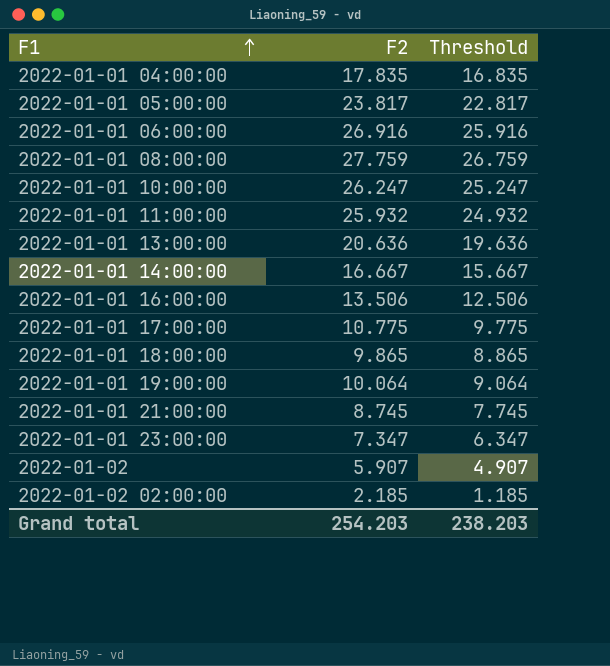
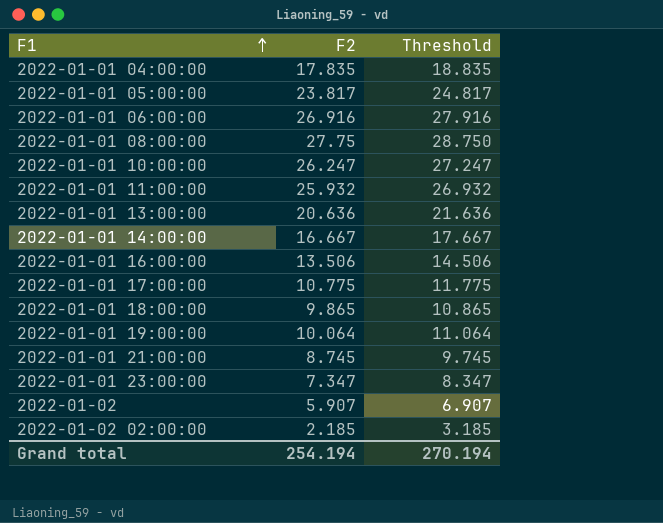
column Threshold | formula: [F2] - 1 -> [F2] + 1
2022-01-01 08:00:00 | F2: 27.759 -> 27.75
Grand total | F2: 254.203 -> 254.194
Grand total | Threshold: 238.203 -> 270.194

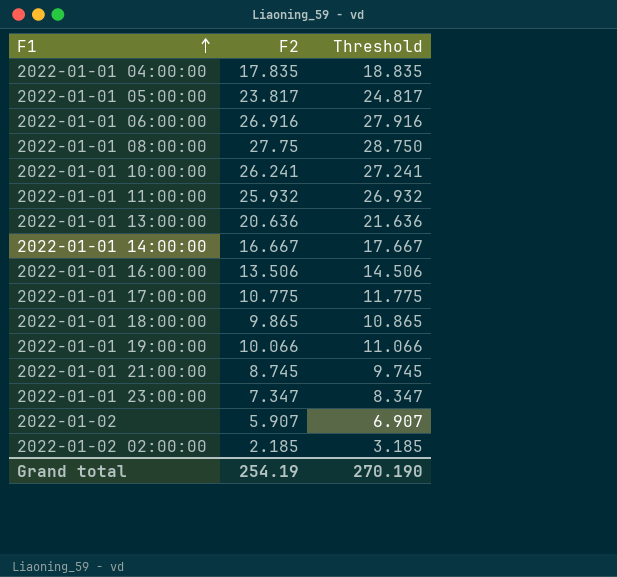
2022-01-01 10:00:00 | F2: 26.247 -> 26.241
2022-01-01 10:00:00 | Threshold: 27.247 -> 27.241
2022-01-01 19:00:00 | F2: 10.064 -> 10.066
2022-01-01 19:00:00 | Threshold: 11.064 -> 11.066
Grand total | F2: 254.194 -> 254.19
Grand total | Threshold: 270.194 -> 270.190

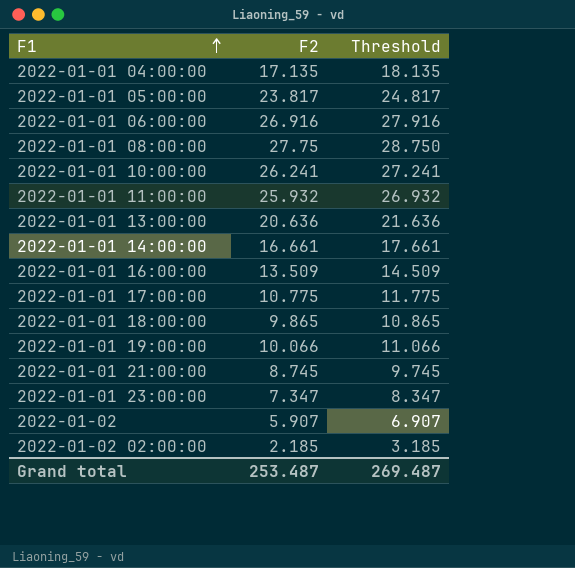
2022-01-01 04:00:00 | F2: 17.835 -> 17.135
2022-01-01 04:00:00 | Threshold: 18.835 -> 18.135
2022-01-01 14:00:00 | F2: 16.667 -> 16.661
2022-01-01 14:00:00 | Threshold: 17.667 -> 17.661
2022-01-01 16:00:00 | F2: 13.506 -> 13.509
2022-01-01 16:00:00 | Threshold: 14.506 -> 14.509
Grand total | F2: 254.19 -> 253.487
Grand total | Threshold: 270.190 -> 269.487

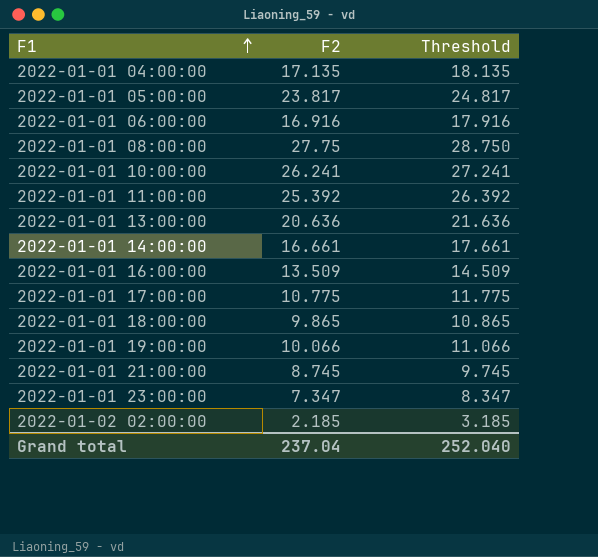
row 2022-01-02: 5.907 | 6.907 -> none
2022-01-01 06:00:00 | F2: 26.916 -> 16.916
2022-01-01 06:00:00 | Threshold: 27.916 -> 17.916
2022-01-01 11:00:00 | F2: 25.932 -> 25.392
2022-01-01 11:00:00 | Threshold: 26.932 -> 26.392
Grand total | F2: 253.487 -> 237.04
Grand total | Threshold: 269.487 -> 252.040

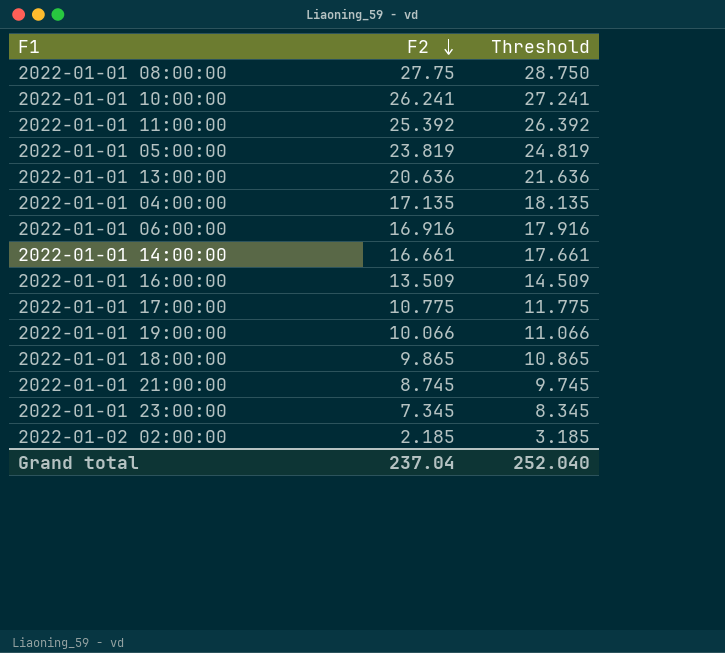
row order: F1 ascending -> F2 descending
2022-01-01 05:00:00 | F2: 23.817 -> 23.819
2022-01-01 05:00:00 | Threshold: 24.817 -> 24.819
2022-01-01 23:00:00 | F2: 7.347 -> 7.345
2022-01-01 23:00:00 | Threshold: 8.347 -> 8.345

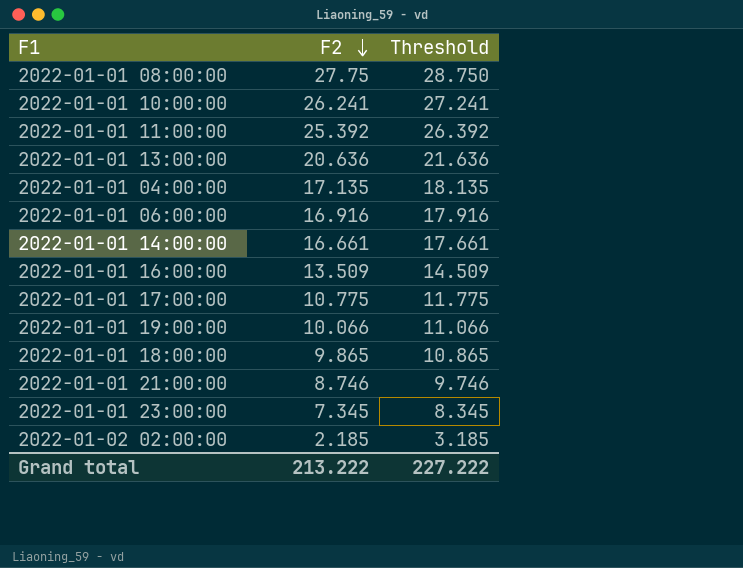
row 2022-01-01 05:00:00: 23.819 | 24.819 -> none
2022-01-01 21:00:00 | F2: 8.745 -> 8.746
2022-01-01 21:00:00 | Threshold: 9.745 -> 9.746
Grand total | F2: 237.04 -> 213.222
Grand total | Threshold: 252.040 -> 227.222

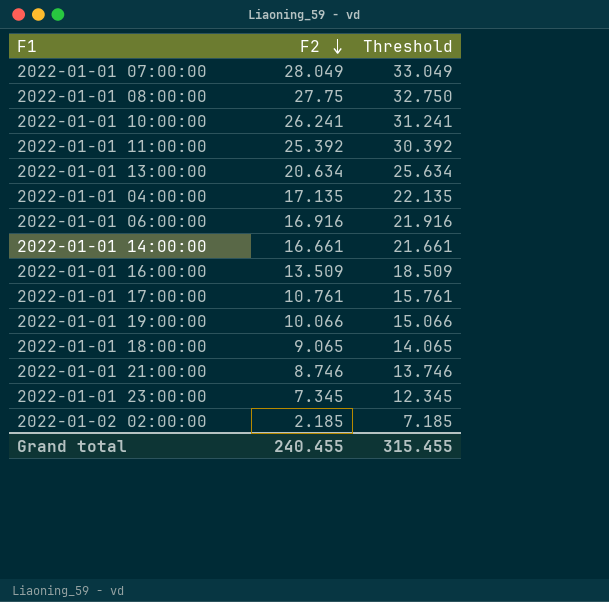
column Threshold | formula: [F2] + 1 -> [F2] + 5
row 2022-01-01 07:00:00: none -> 28.049 | 33.049
2022-01-01 13:00:00 | F2: 20.636 -> 20.634
2022-01-01 17:00:00 | F2: 10.775 -> 10.761
2022-01-01 18:00:00 | F2: 9.865 -> 9.065
Grand total | F2: 213.222 -> 240.455
Grand total | Threshold: 227.222 -> 315.455

